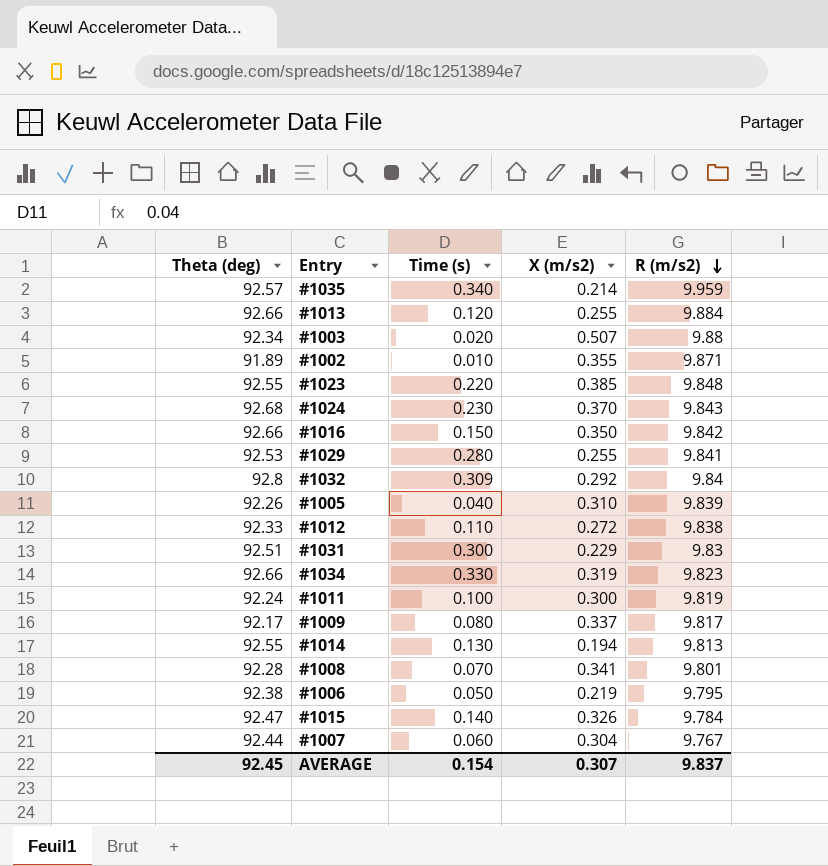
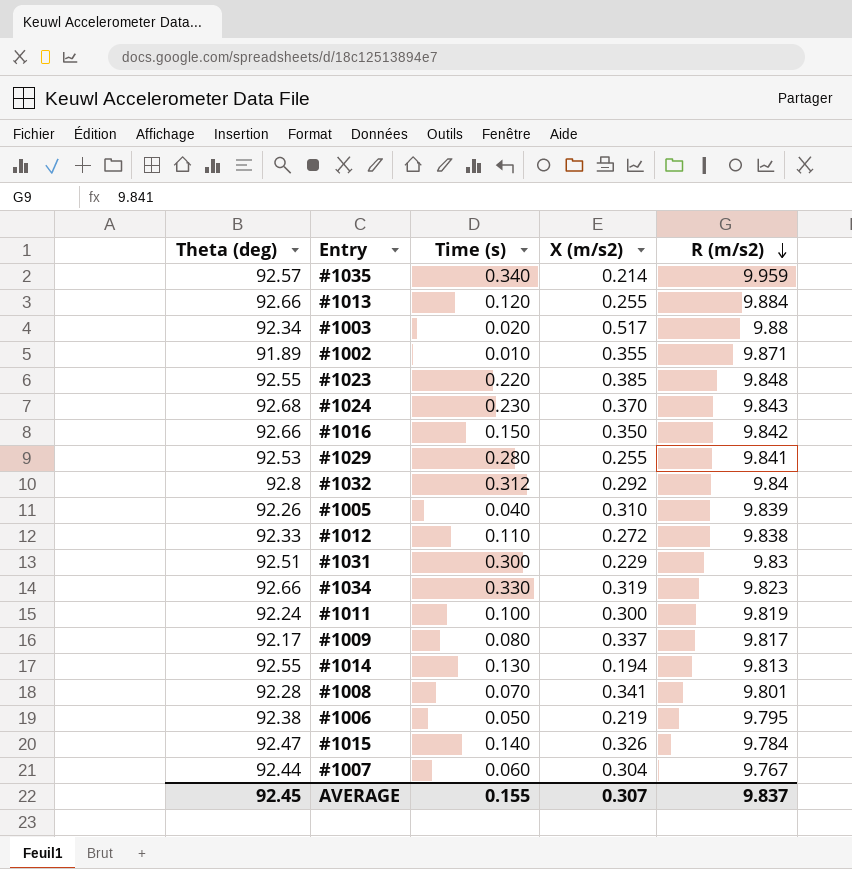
#1003 | X (m/s2): 0.507 -> 0.517
#1032 | Time (s): 0.309 -> 0.312
AVERAGE | Time (s): 0.154 -> 0.155

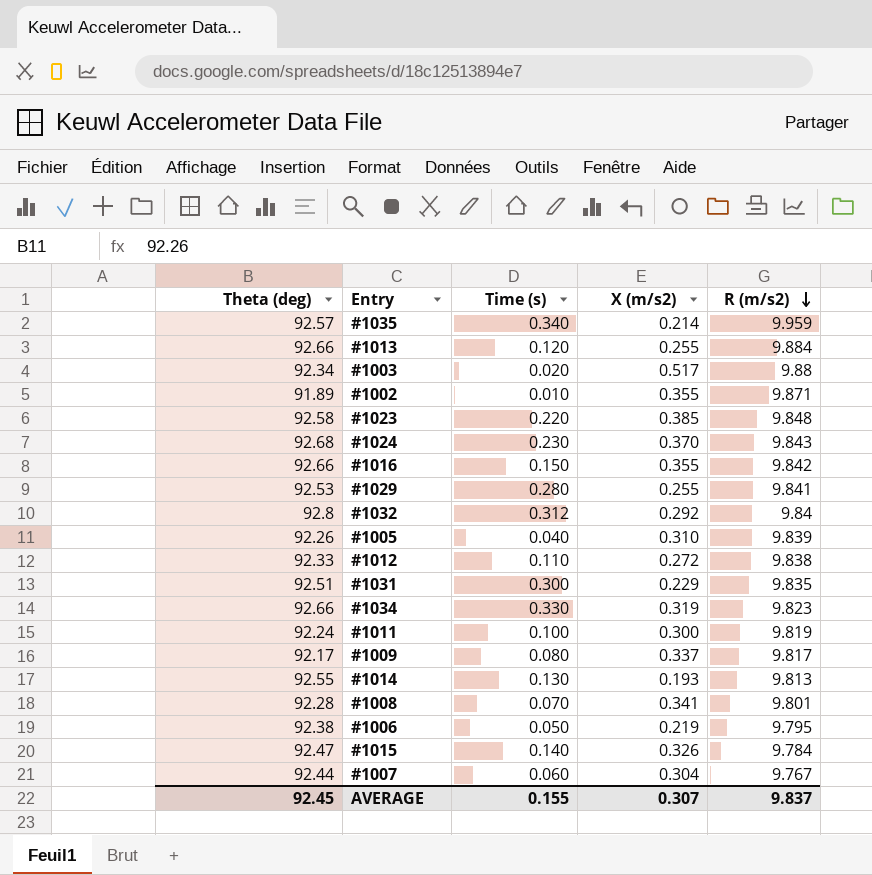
#1023 | Theta (deg): 92.55 -> 92.58
#1016 | X (m/s2): 0.350 -> 0.355
#1031 | R (m/s2): 9.83 -> 9.835
#1014 | X (m/s2): 0.194 -> 0.193

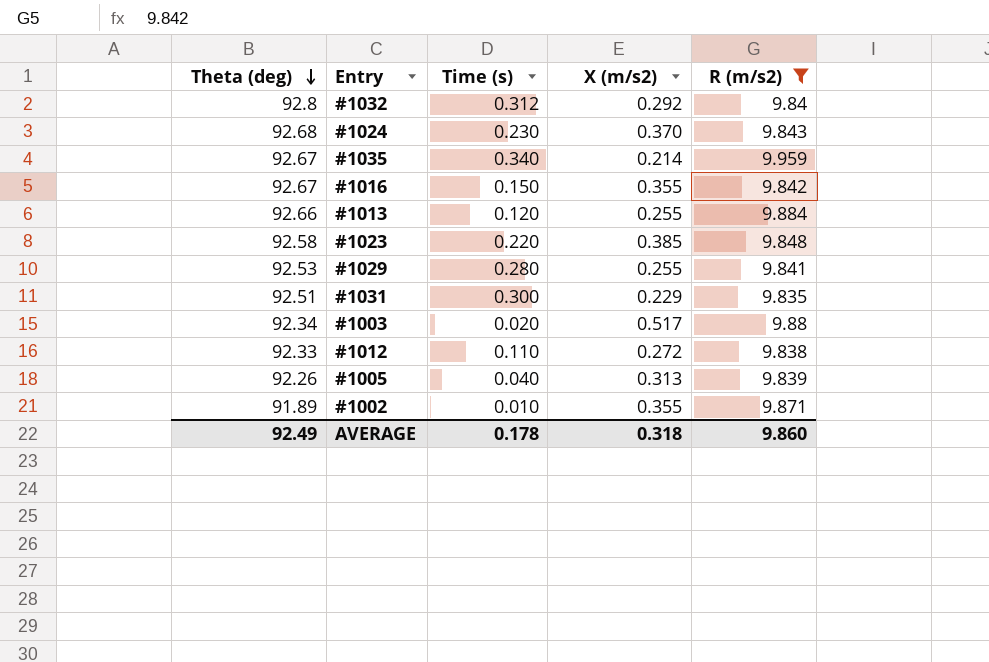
filter: none -> R (m/s2) >= 9.835
row order: R (m/s2) descending -> Theta (deg) descending
#1035 | Theta (deg): 92.57 -> 92.67
#1016 | Theta (deg): 92.66 -> 92.67
#1005 | X (m/s2): 0.310 -> 0.313
AVERAGE | Theta (deg): 92.45 -> 92.49
AVERAGE | Time (s): 0.155 -> 0.178
AVERAGE | X (m/s2): 0.307 -> 0.318
AVERAGE | R (m/s2): 9.837 -> 9.860

